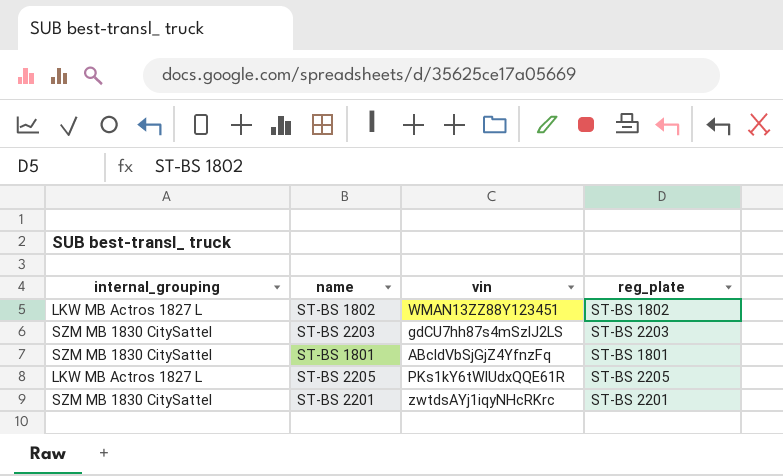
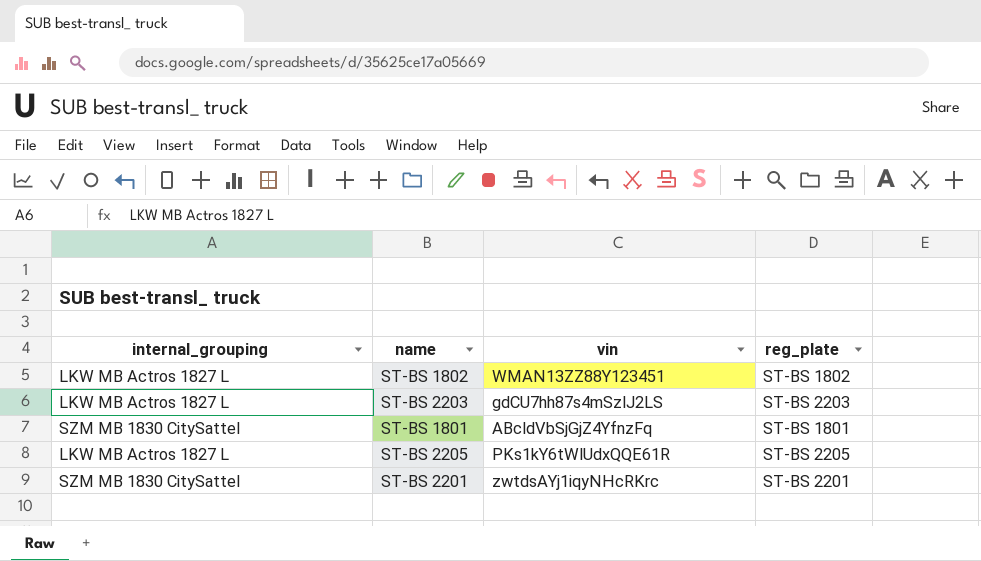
ST-BS 2203 | internal_grouping: SZM MB 1830 CitySattel -> LKW MB Actros 1827 L

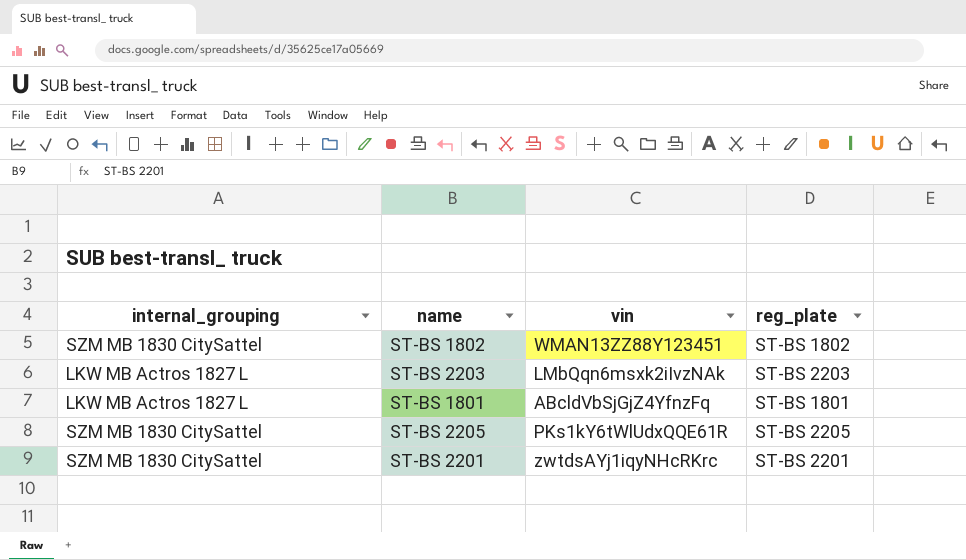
ST-BS 1802 | internal_grouping: LKW MB Actros 1827 L -> SZM MB 1830 CitySattel
ST-BS 2203 | vin: gdCU7hh87s4mSzlJ2LS -> LMbQqn6msxk2iIvzNAk
ST-BS 1801 | internal_grouping: SZM MB 1830 CitySattel -> LKW MB Actros 1827 L
ST-BS 2205 | internal_grouping: LKW MB Actros 1827 L -> SZM MB 1830 CitySattel

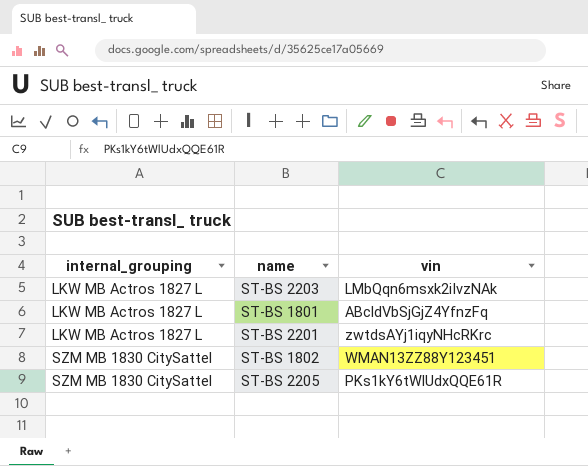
row order: none -> internal_grouping ascending
column reg_plate | position: 4 -> none
ST-BS 2201 | internal_grouping: SZM MB 1830 CitySattel -> LKW MB Actros 1827 L

